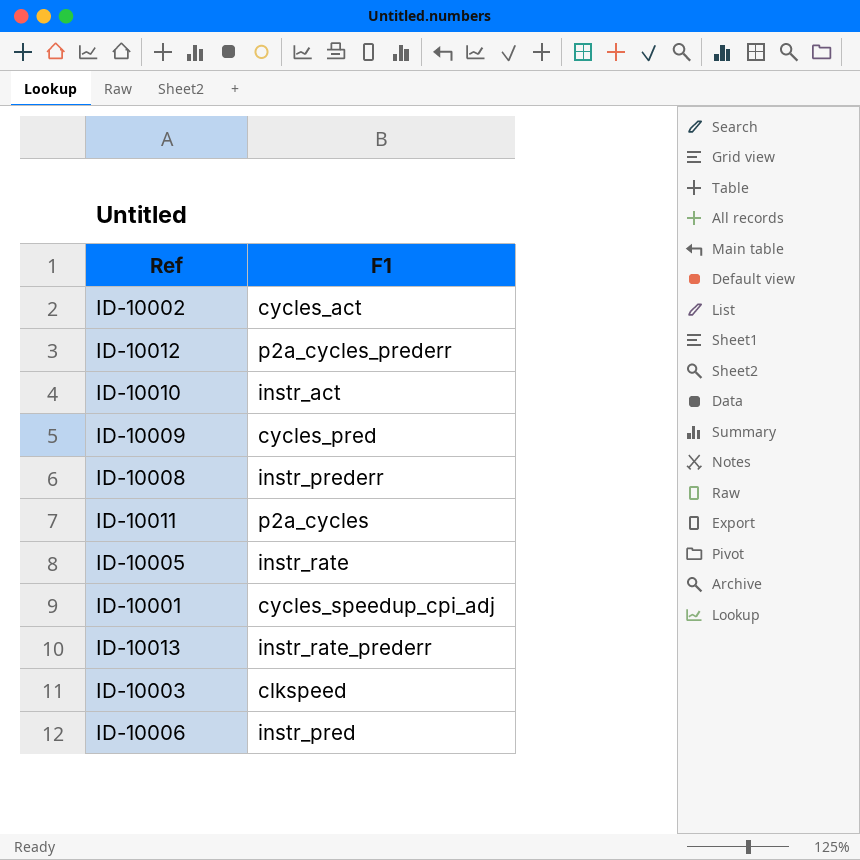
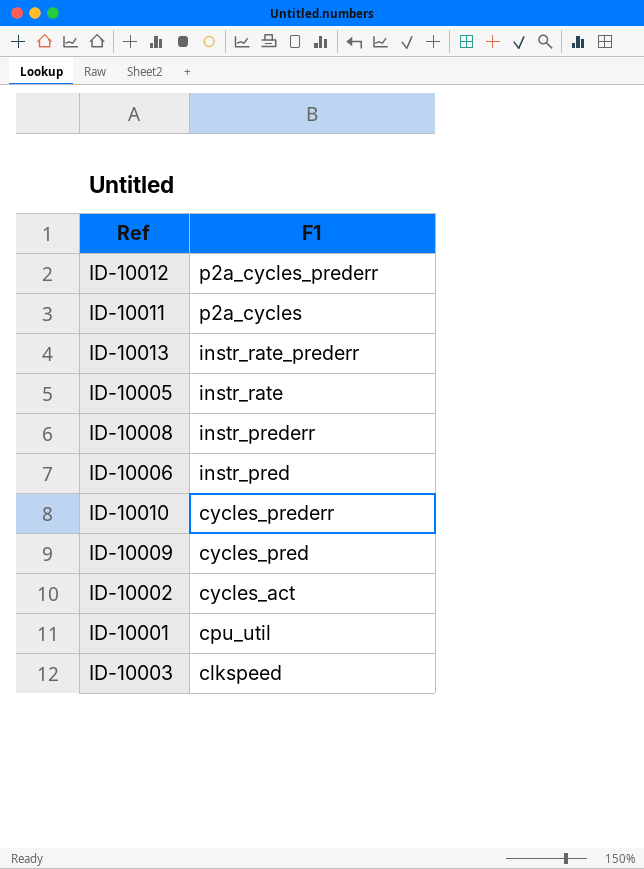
row order: none -> F1 descending
ID-10010 | F1: instr_act -> cycles_prederr
ID-10001 | F1: cycles_speedup_cpi_adj -> cpu_util

